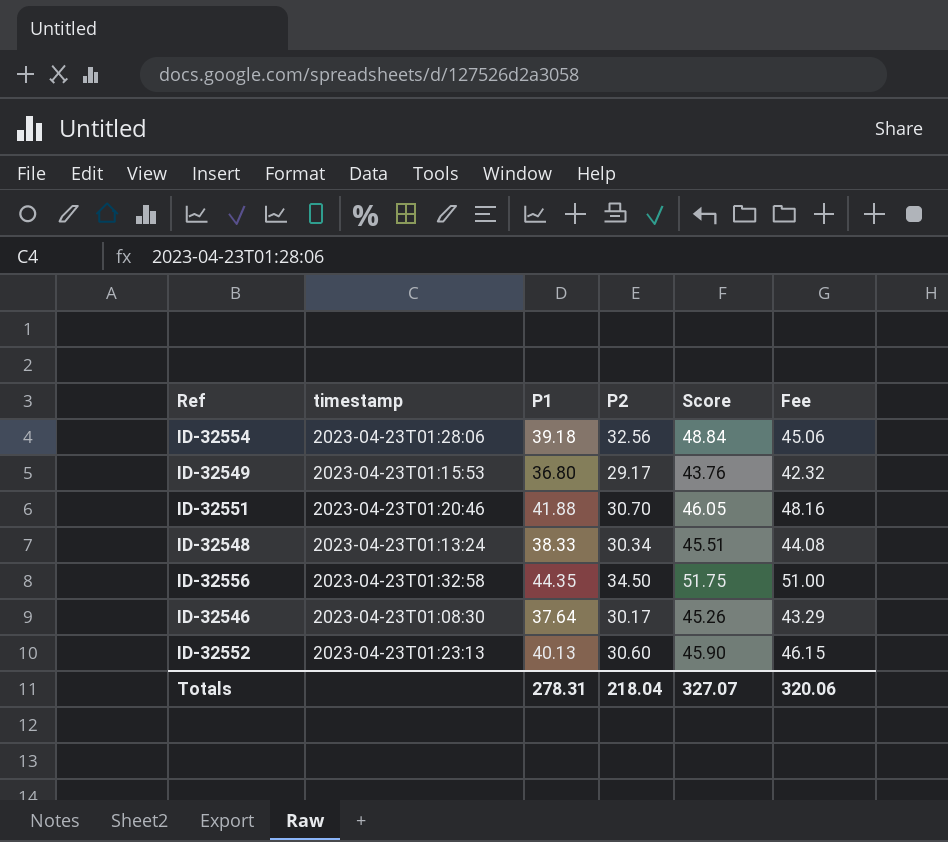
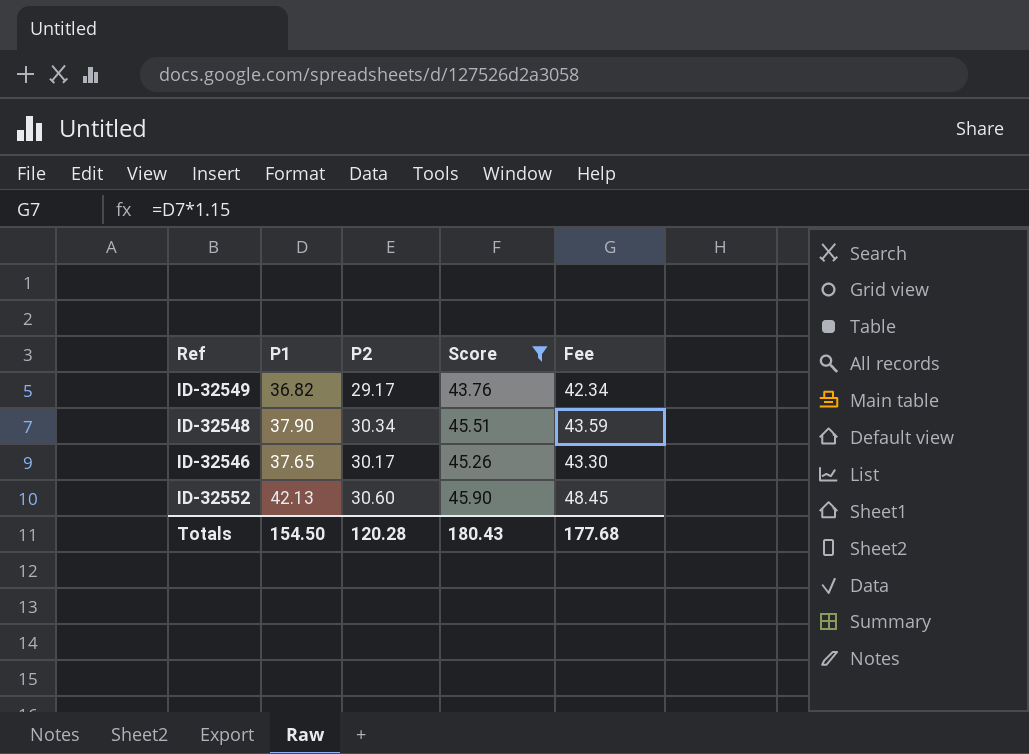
filter: none -> Score <= 45.90
column timestamp | position: 2 -> none
ID-32549 | P1: 36.80 -> 36.82
ID-32549 | Fee: 42.32 -> 42.34
ID-32548 | P1: 38.33 -> 37.90
ID-32548 | Fee: 44.08 -> 43.59
ID-32546 | P1: 37.64 -> 37.65
ID-32546 | Fee: 43.29 -> 43.30
ID-32552 | P1: 40.13 -> 42.13
ID-32552 | Fee: 46.15 -> 48.45
Totals | P1: 278.31 -> 154.50
Totals | P2: 218.04 -> 120.28
Totals | Score: 327.07 -> 180.43
Totals | Fee: 320.06 -> 177.68

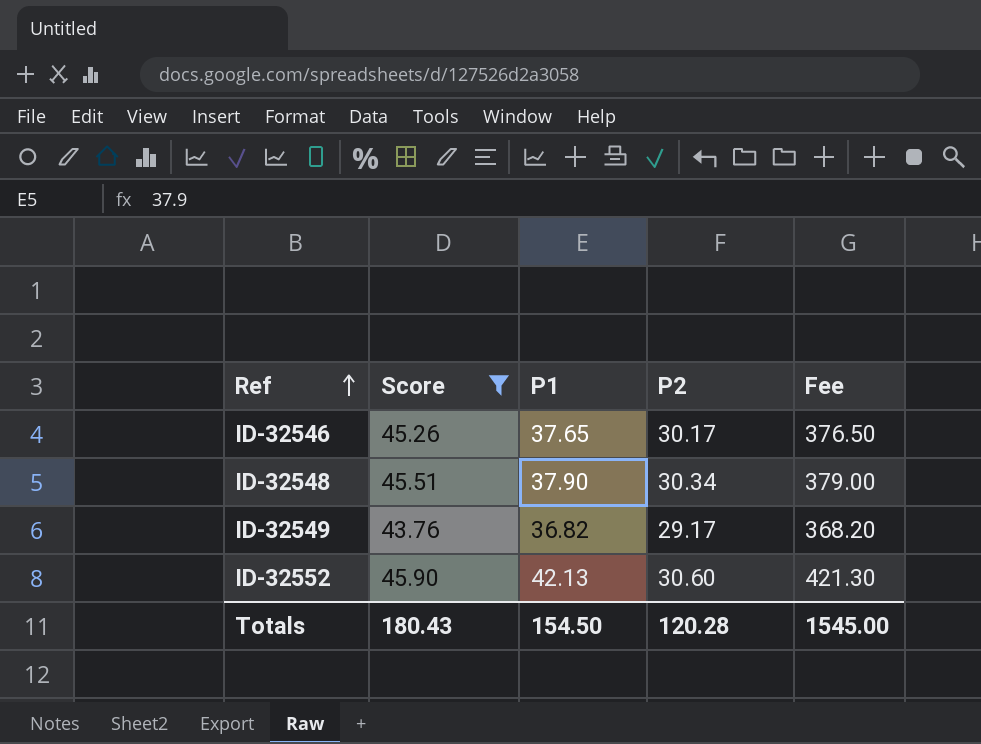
row order: none -> Ref ascending
column Score | position: 4 -> 2
column Fee | formula: [P1] * 1.15 -> [P1] * 10
Totals | Fee: 177.68 -> 1545.00

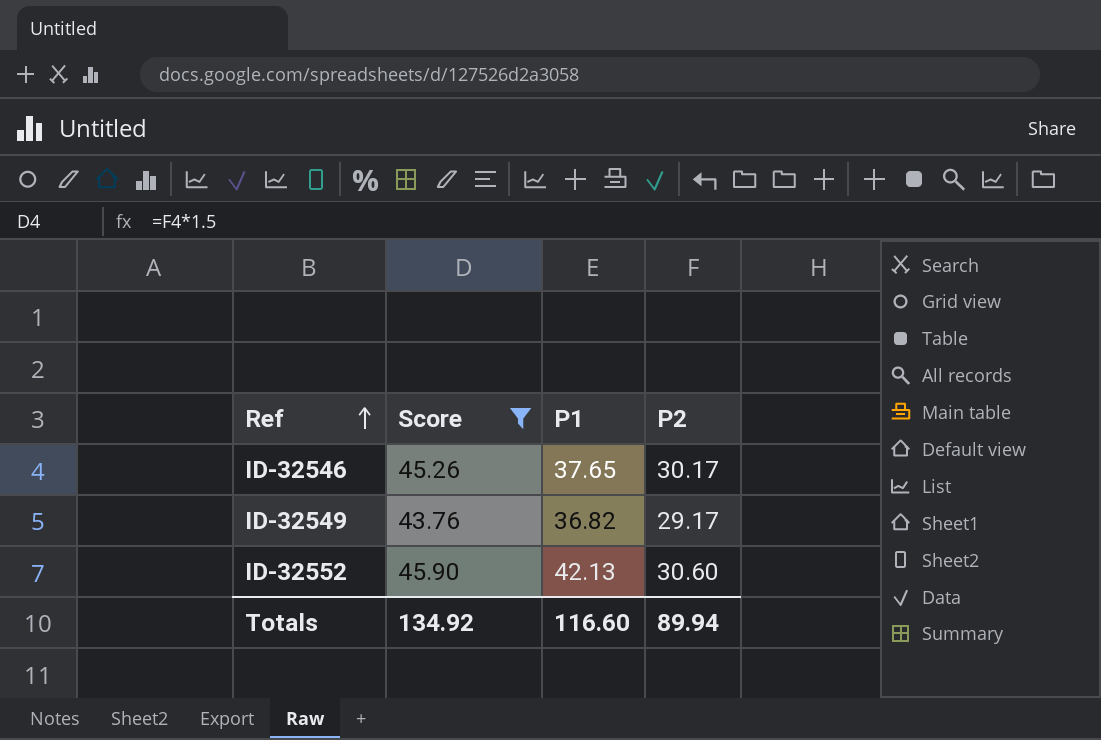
column Fee | formula: [P1] * 10 -> none
row ID-32548: 45.51 | 37.90 | 30.34 | 379.00 -> none
Totals | Score: 180.43 -> 134.92
Totals | P1: 154.50 -> 116.60
Totals | P2: 120.28 -> 89.94

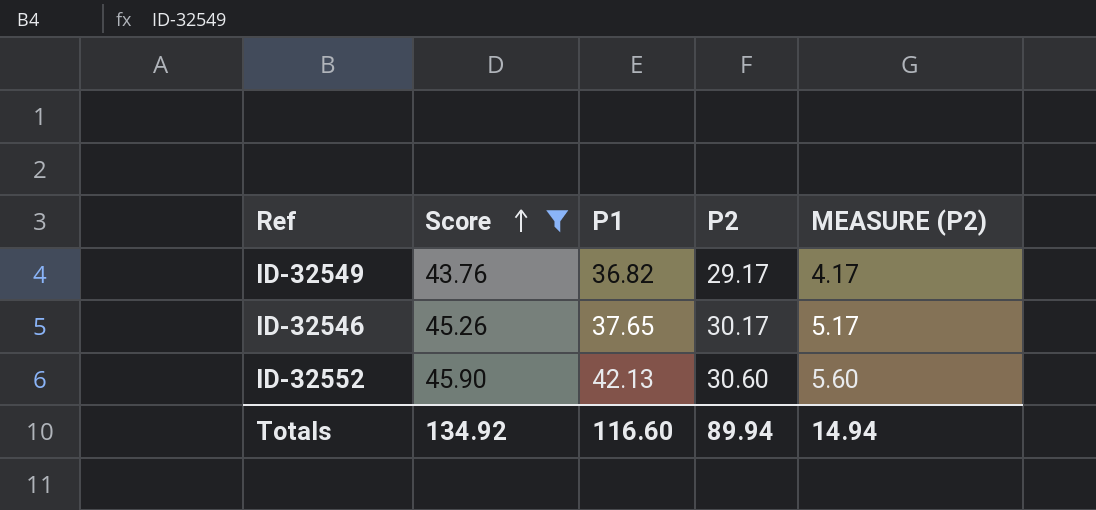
row order: Ref ascending -> Score ascending
column MEASURE (P2) | formula: none -> [P2] - 25

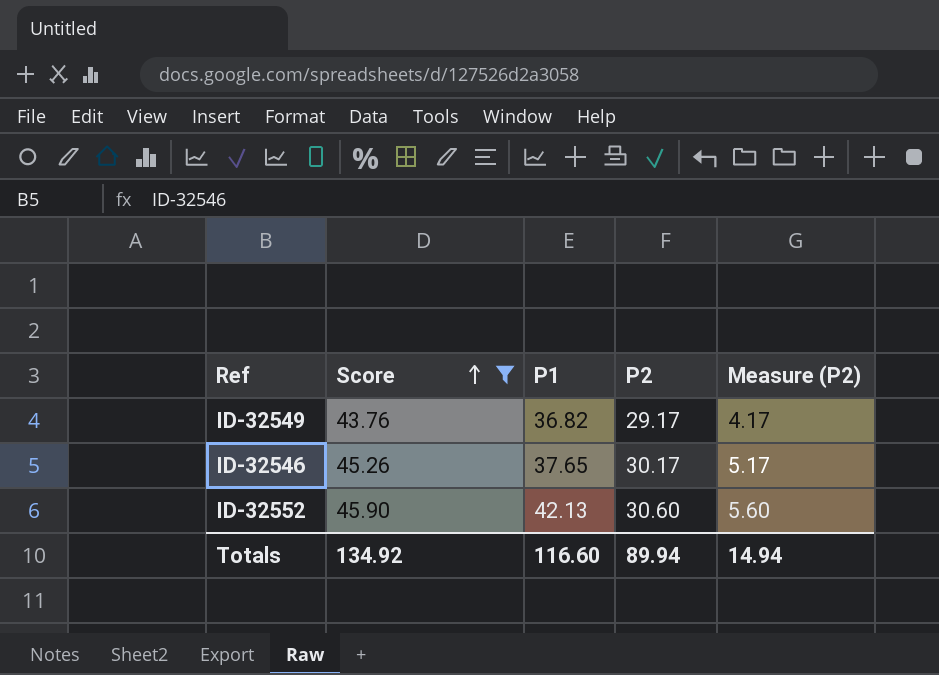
column name: MEASURE (P2) -> Measure (P2)

